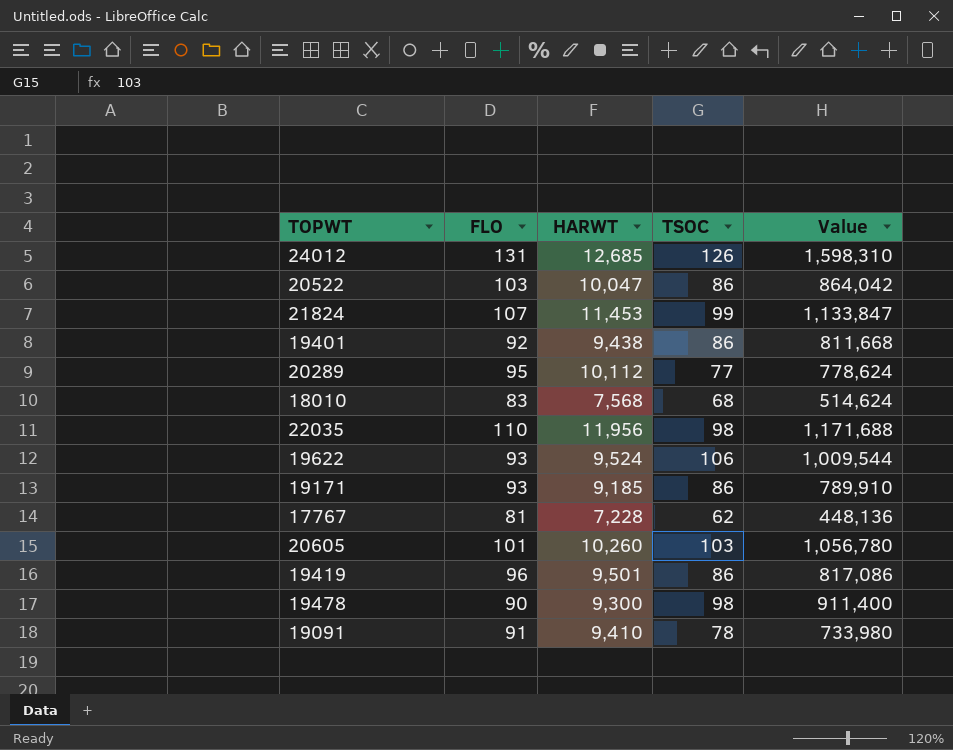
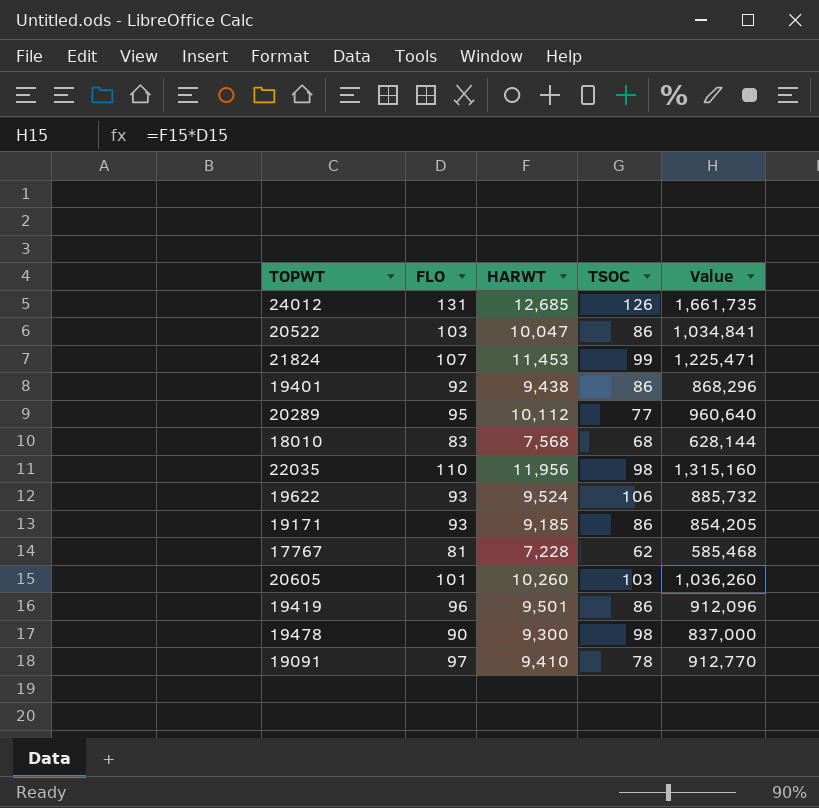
column Value | formula: [HARWT] * [TSOC] -> [FLO] * [HARWT]
19091 | FLO: 91 -> 97

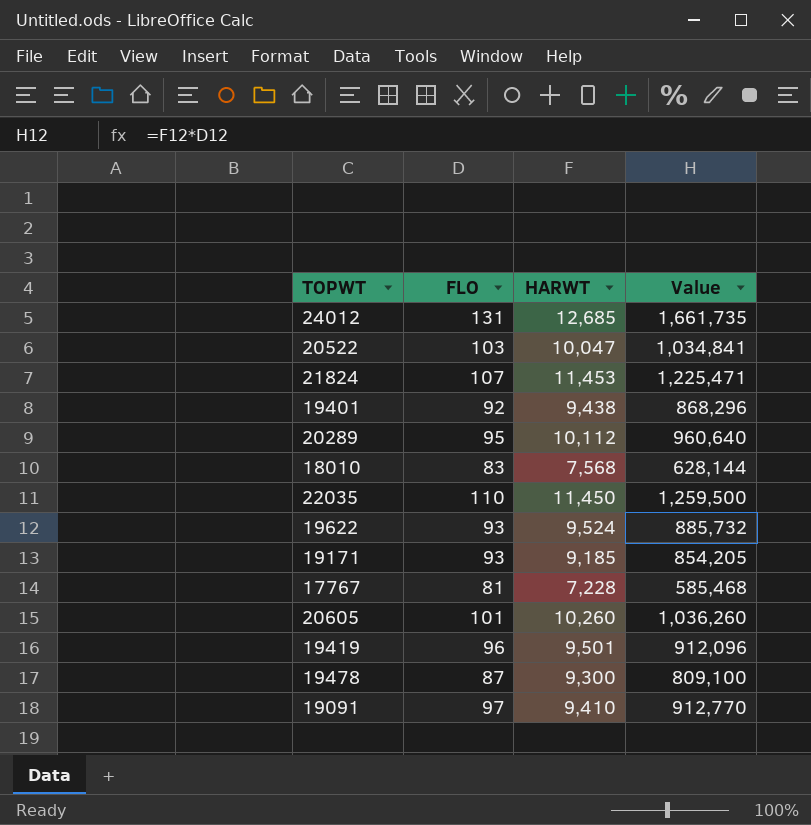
column TSOC | position: 4 -> none
22035 | HARWT: 11,956 -> 11,450
22035 | Value: 1,315,160 -> 1,259,500
19478 | FLO: 90 -> 87
19478 | Value: 837,000 -> 809,100

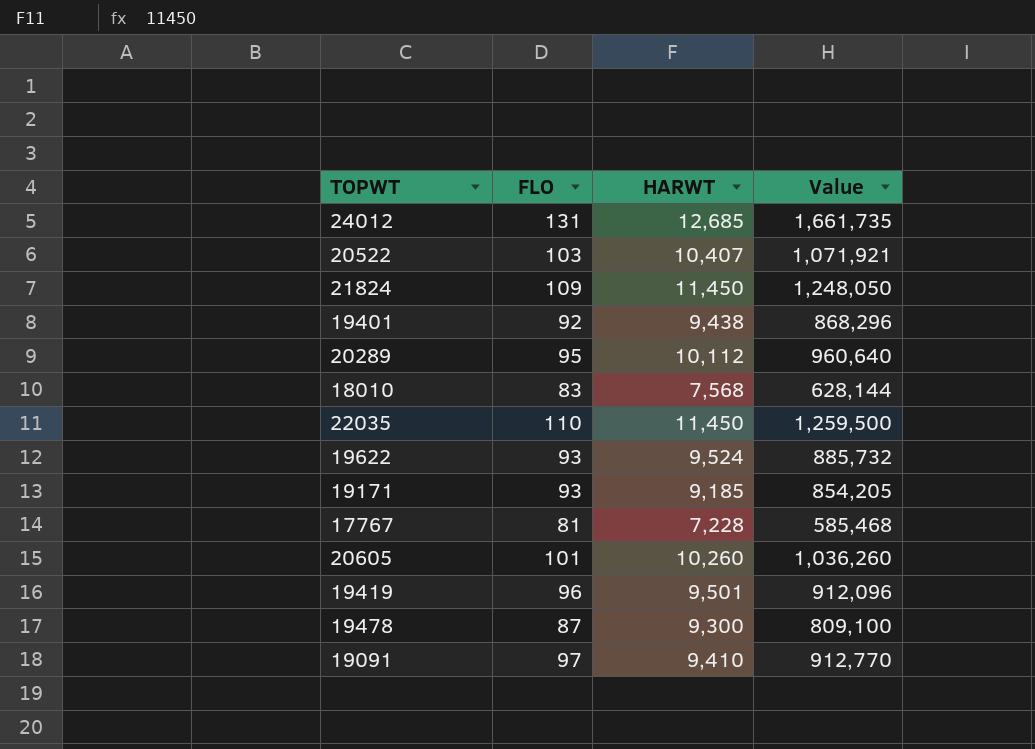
20522 | HARWT: 10,047 -> 10,407
20522 | Value: 1,034,841 -> 1,071,921
21824 | FLO: 107 -> 109
21824 | HARWT: 11,453 -> 11,450
21824 | Value: 1,225,471 -> 1,248,050

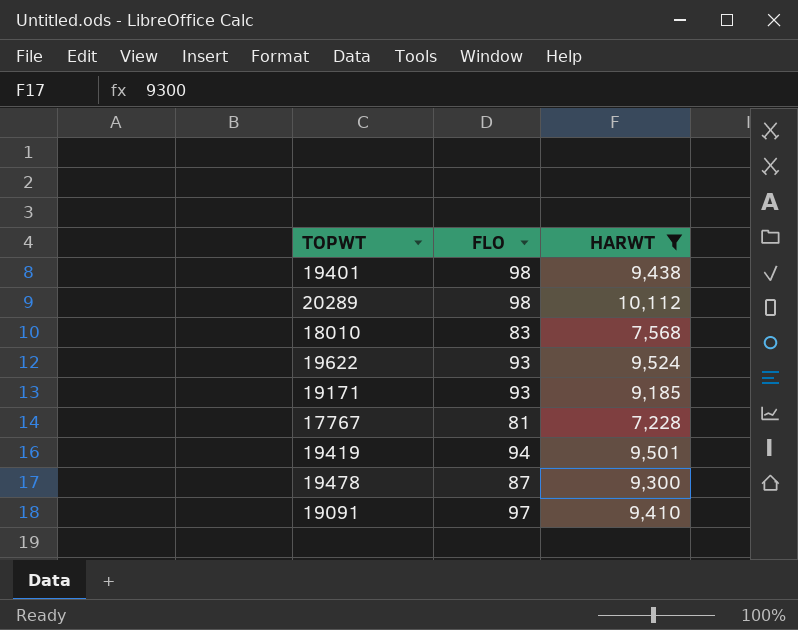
filter: none -> HARWT <= 10,112
column Value | formula: [FLO] * [HARWT] -> none
19401 | FLO: 92 -> 98
20289 | FLO: 95 -> 98
19419 | FLO: 96 -> 94

